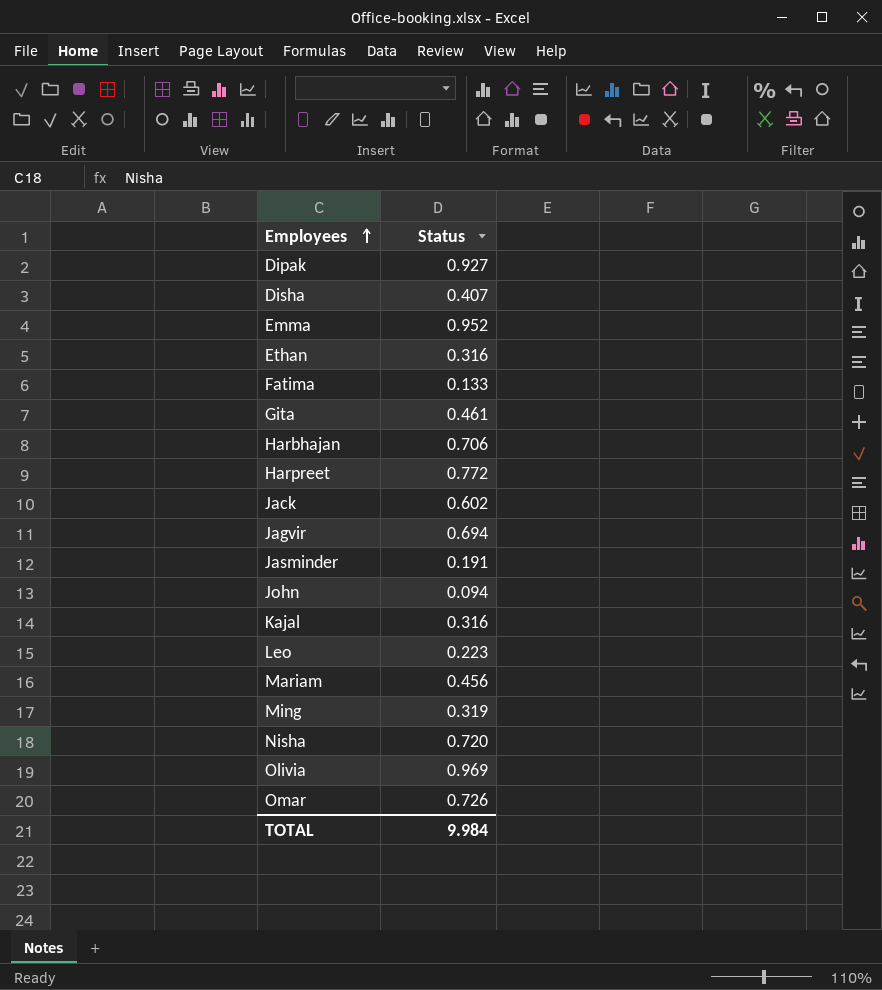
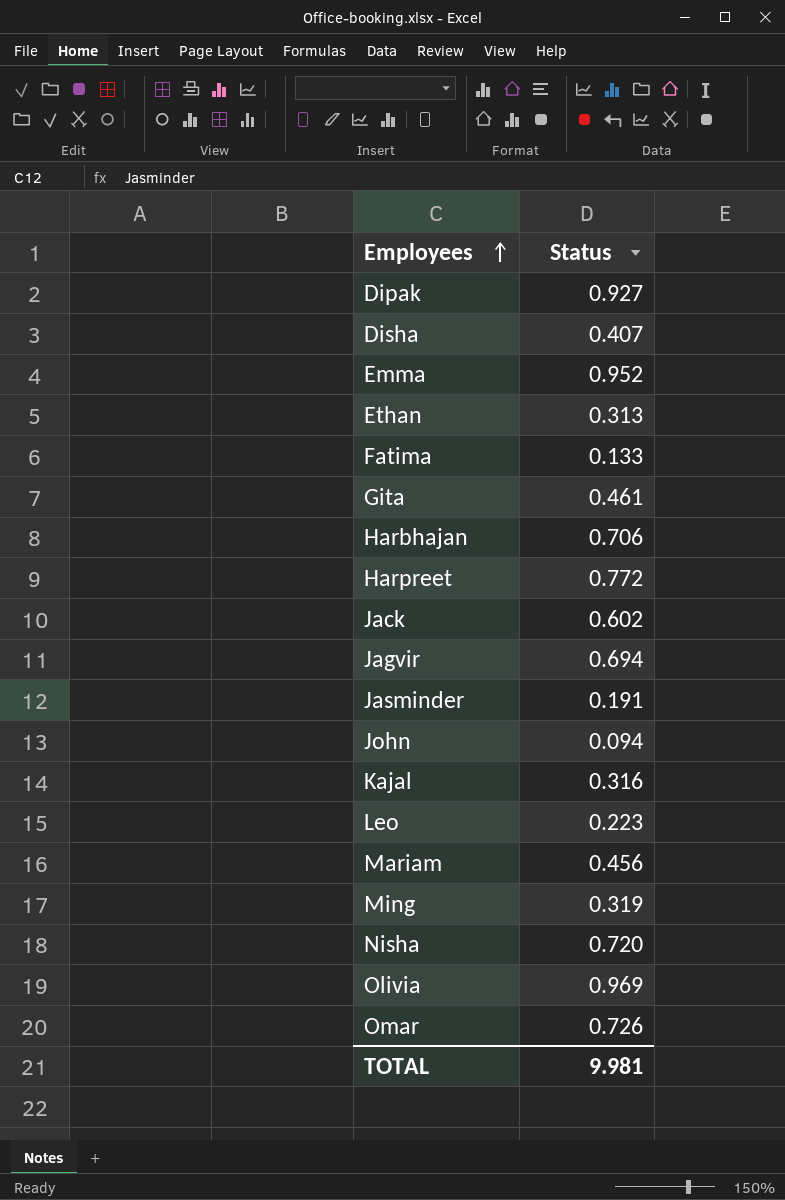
Ethan | Status: 0.316 -> 0.313
TOTAL | Status: 9.984 -> 9.981

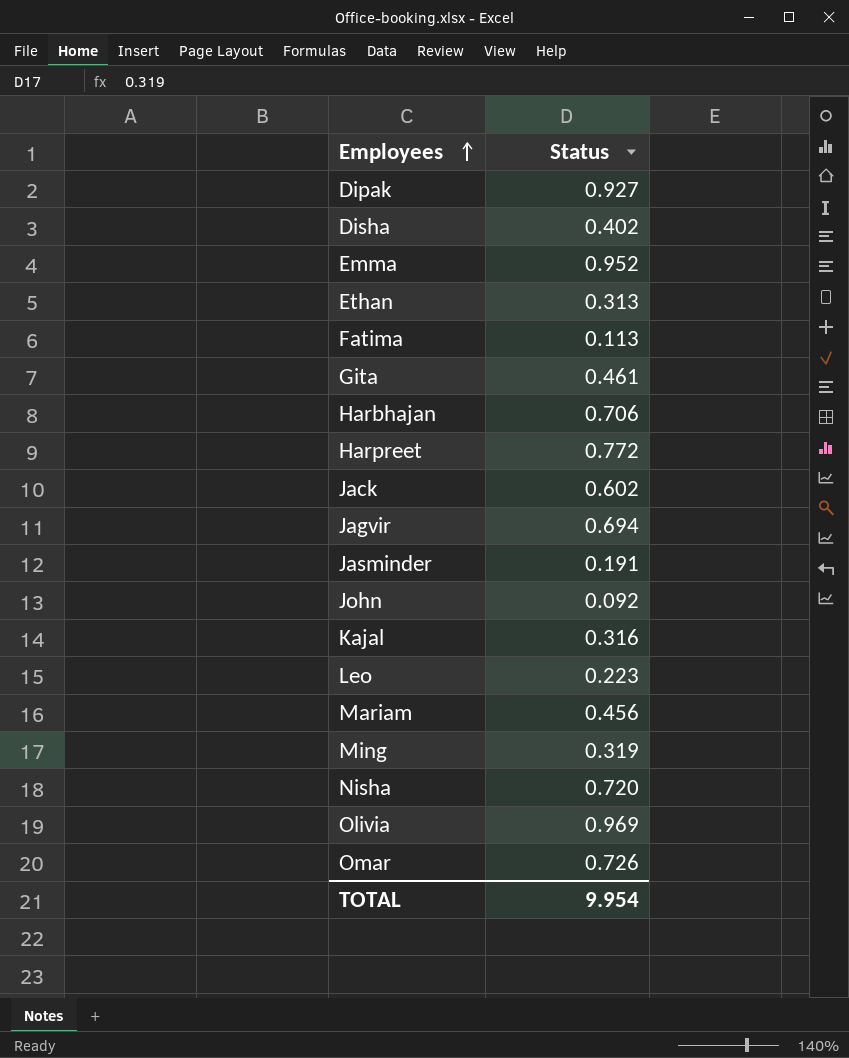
Disha | Status: 0.407 -> 0.402
Fatima | Status: 0.133 -> 0.113
John | Status: 0.094 -> 0.092
TOTAL | Status: 9.981 -> 9.954

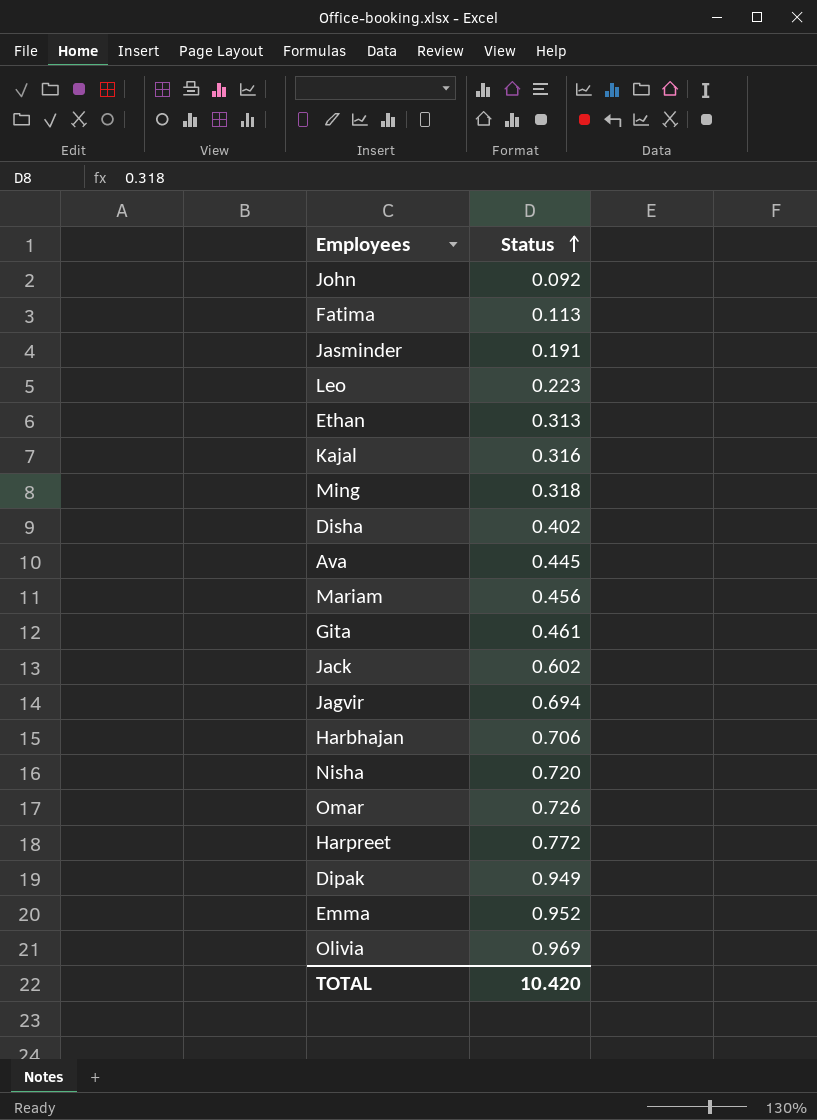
row order: Employees ascending -> Status ascending
Ming | Status: 0.319 -> 0.318
row Ava: none -> 0.445
Dipak | Status: 0.927 -> 0.949
TOTAL | Status: 9.954 -> 10.420

